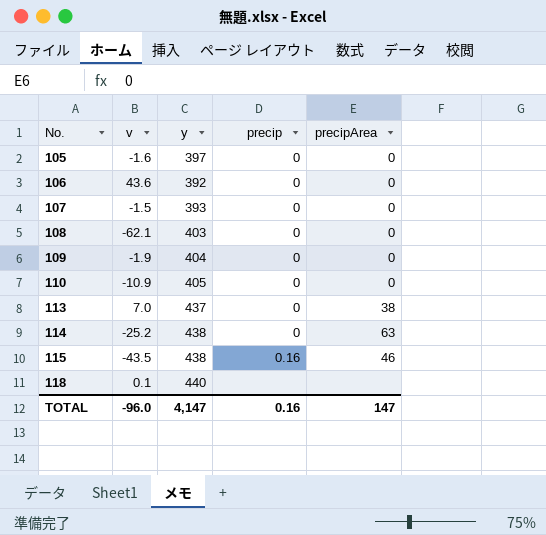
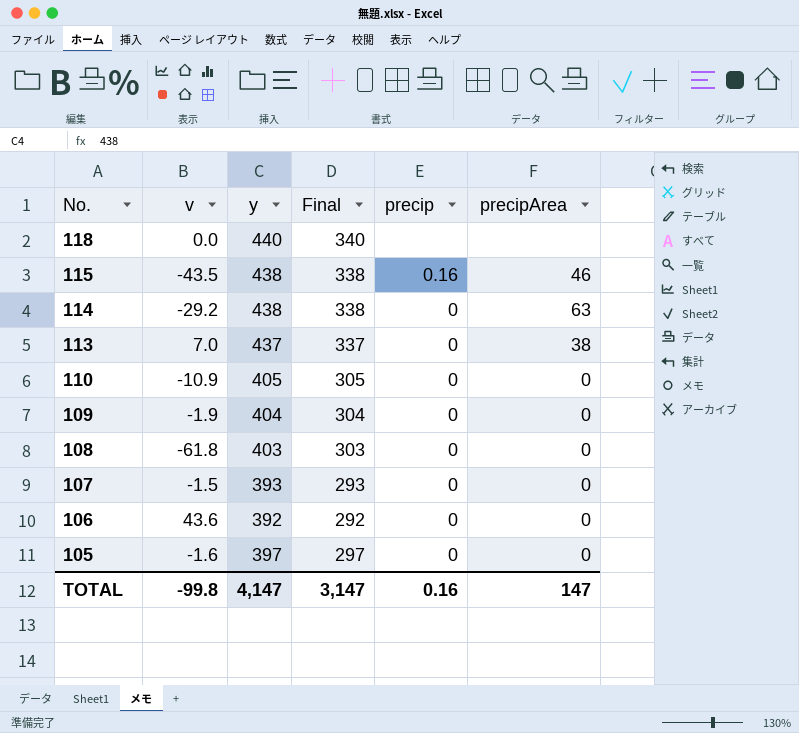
row order: No. ascending -> No. descending
column Final | formula: none -> [y] - 100
118 | v: 0.1 -> 0.0
114 | v: -25.2 -> -29.2
108 | v: -62.1 -> -61.8
TOTAL | v: -96.0 -> -99.8

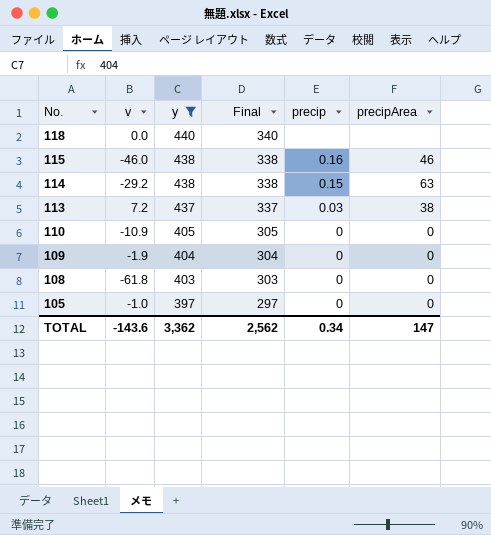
filter: none -> y >= 397
115 | v: -43.5 -> -46.0
114 | precip: 0 -> 0.15
113 | v: 7.0 -> 7.2
113 | precip: 0 -> 0.03
105 | v: -1.6 -> -1.0
TOTAL | v: -99.8 -> -143.6
TOTAL | y: 4,147 -> 3,362
TOTAL | Final: 3,147 -> 2,562
TOTAL | precip: 0.16 -> 0.34

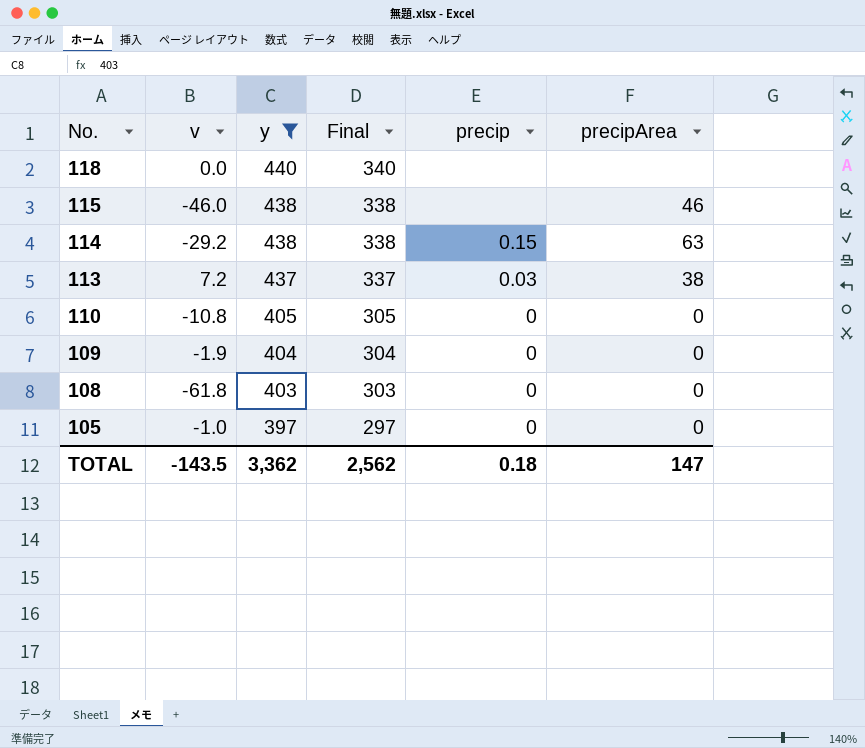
115 | precip: 0.16 -> none
110 | v: -10.9 -> -10.8
TOTAL | v: -143.6 -> -143.5
TOTAL | precip: 0.34 -> 0.18

